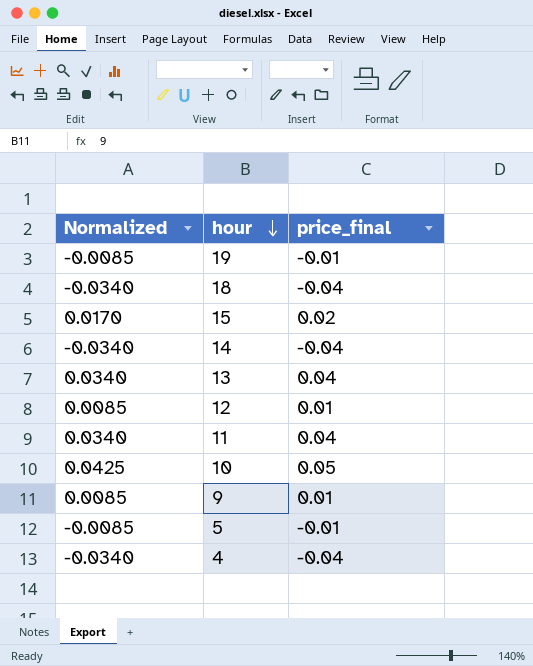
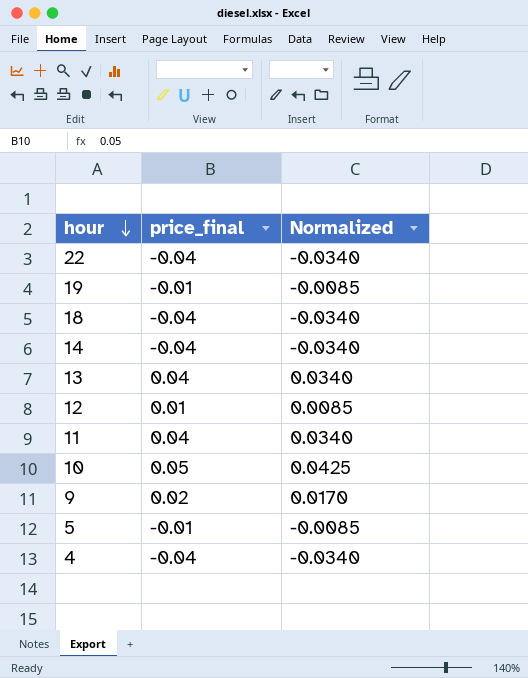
column Normalized | position: 1 -> 3
row 15: 0.0170 | 0.02 -> none
row 22: none -> -0.04 | -0.0340
9 | price_final: 0.01 -> 0.02
9 | Normalized: 0.0085 -> 0.0170

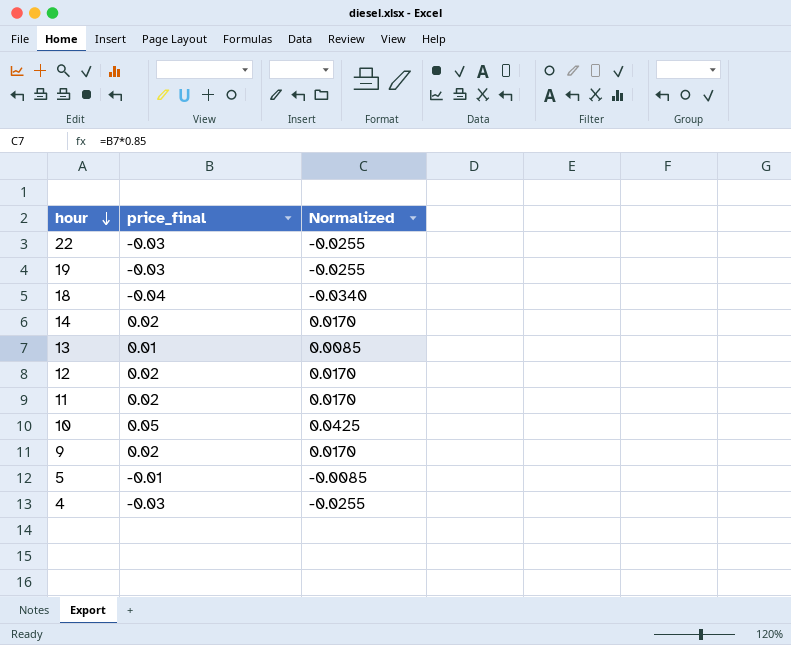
22 | price_final: -0.04 -> -0.03
22 | Normalized: -0.0340 -> -0.0255
19 | price_final: -0.01 -> -0.03
19 | Normalized: -0.0085 -> -0.0255
14 | price_final: -0.04 -> 0.02
14 | Normalized: -0.0340 -> 0.0170
13 | price_final: 0.04 -> 0.01
13 | Normalized: 0.0340 -> 0.0085
12 | price_final: 0.01 -> 0.02
12 | Normalized: 0.0085 -> 0.0170
11 | price_final: 0.04 -> 0.02
11 | Normalized: 0.0340 -> 0.0170
4 | price_final: -0.04 -> -0.03
4 | Normalized: -0.0340 -> -0.0255

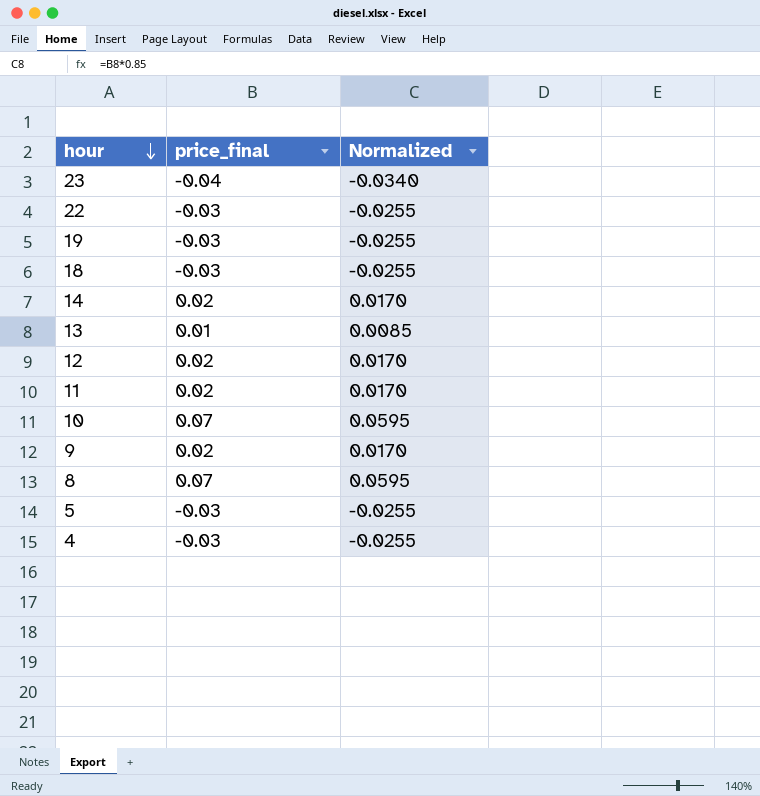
row 23: none -> -0.04 | -0.0340
18 | price_final: -0.04 -> -0.03
18 | Normalized: -0.0340 -> -0.0255
10 | price_final: 0.05 -> 0.07
10 | Normalized: 0.0425 -> 0.0595
row 8: none -> 0.07 | 0.0595
5 | price_final: -0.01 -> -0.03
5 | Normalized: -0.0085 -> -0.0255

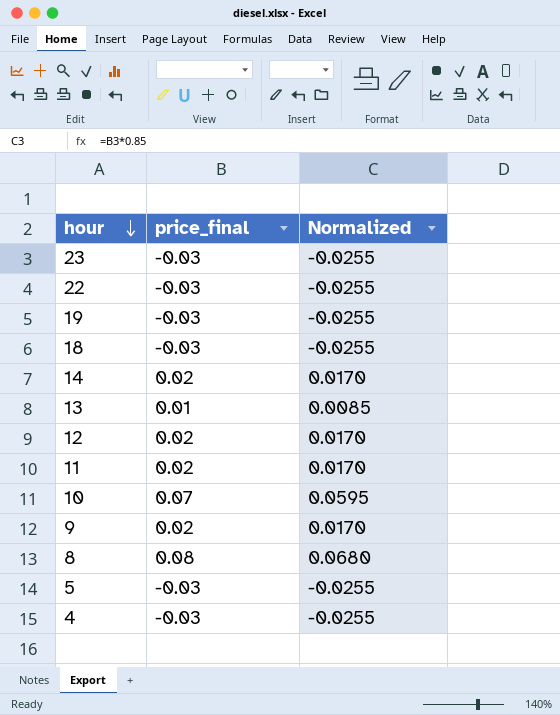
23 | price_final: -0.04 -> -0.03
23 | Normalized: -0.0340 -> -0.0255
8 | price_final: 0.07 -> 0.08
8 | Normalized: 0.0595 -> 0.0680

